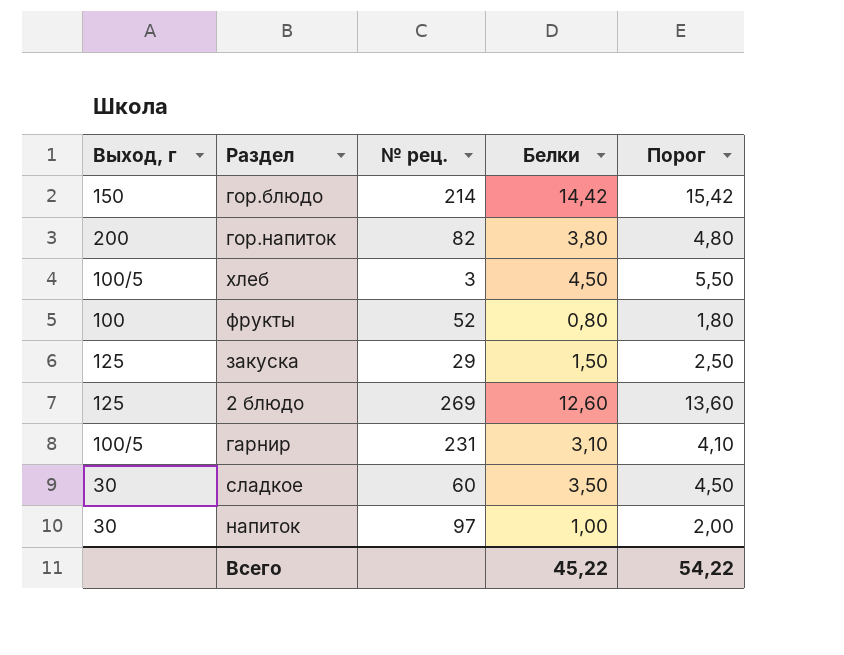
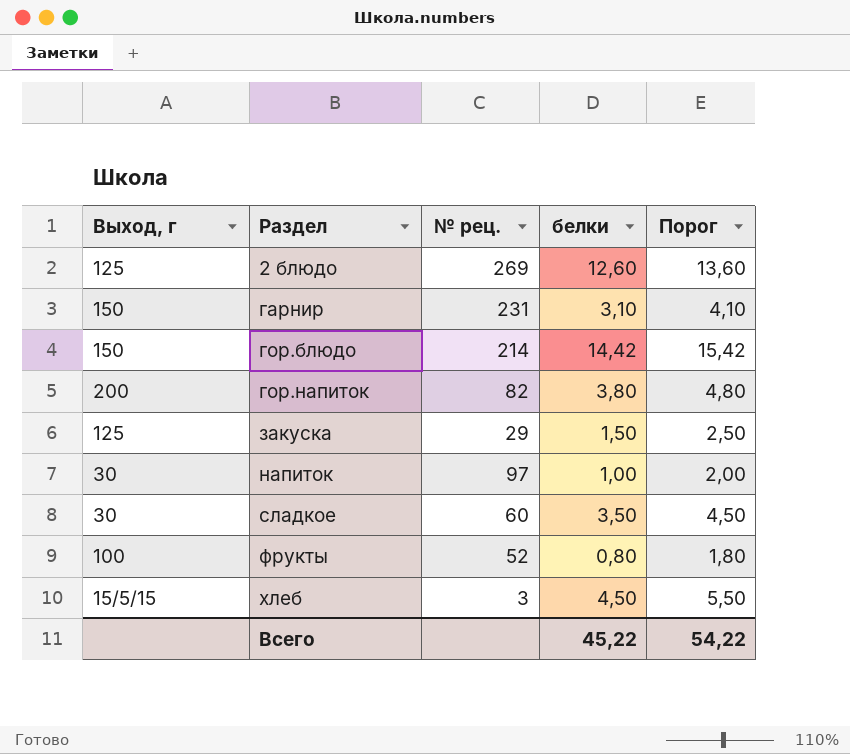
row order: none -> Раздел ascending
column name: Белки -> белки
гарнир | Выход, г: 100/5 -> 150
хлеб | Выход, г: 100/5 -> 15/5/15

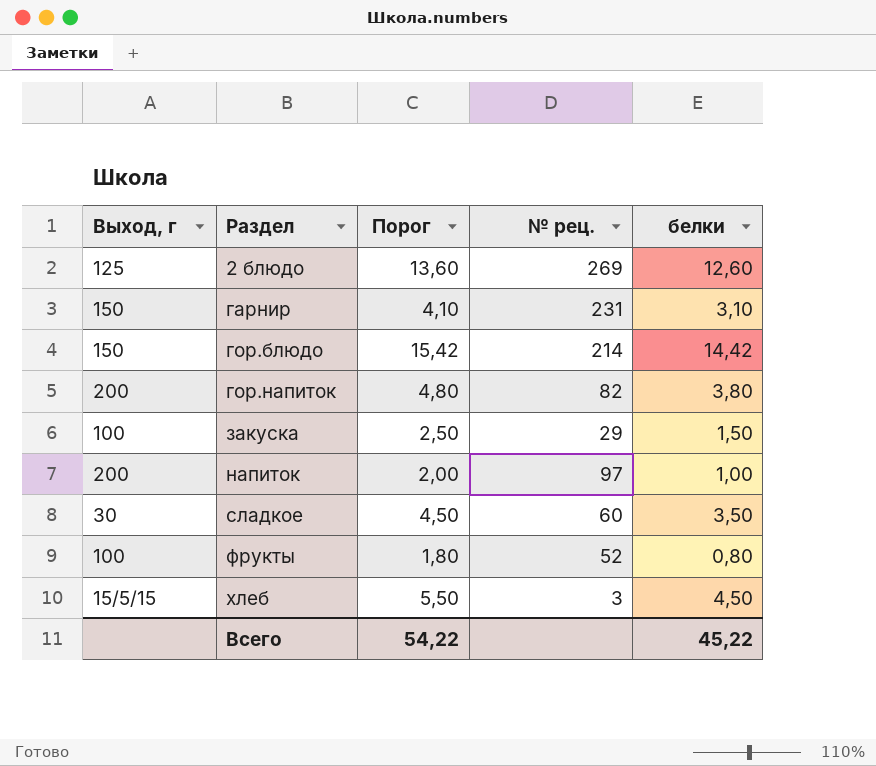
column Порог | position: 5 -> 3
закуска | Выход, г: 125 -> 100
напиток | Выход, г: 30 -> 200

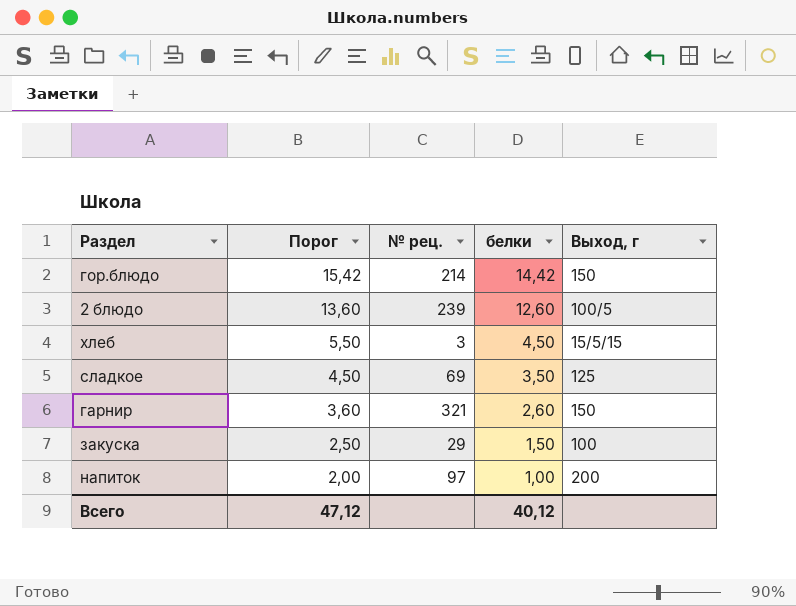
row order: Раздел ascending -> Порог descending
column Выход, г | position: 1 -> 5
row гор.напиток: 200 | 4,80 | 82 | 3,80 -> none
row фрукты: 100 | 1,80 | 52 | 0,80 -> none
2 блюдо | № рец.: 269 -> 239
2 блюдо | Выход, г: 125 -> 100/5
сладкое | № рец.: 60 -> 69
сладкое | Выход, г: 30 -> 125
гарнир | Порог: 4,10 -> 3,60
гарнир | № рец.: 231 -> 321
гарнир | белки: 3,10 -> 2,60
Всего | Порог: 54,22 -> 47,12
Всего | белки: 45,22 -> 40,12

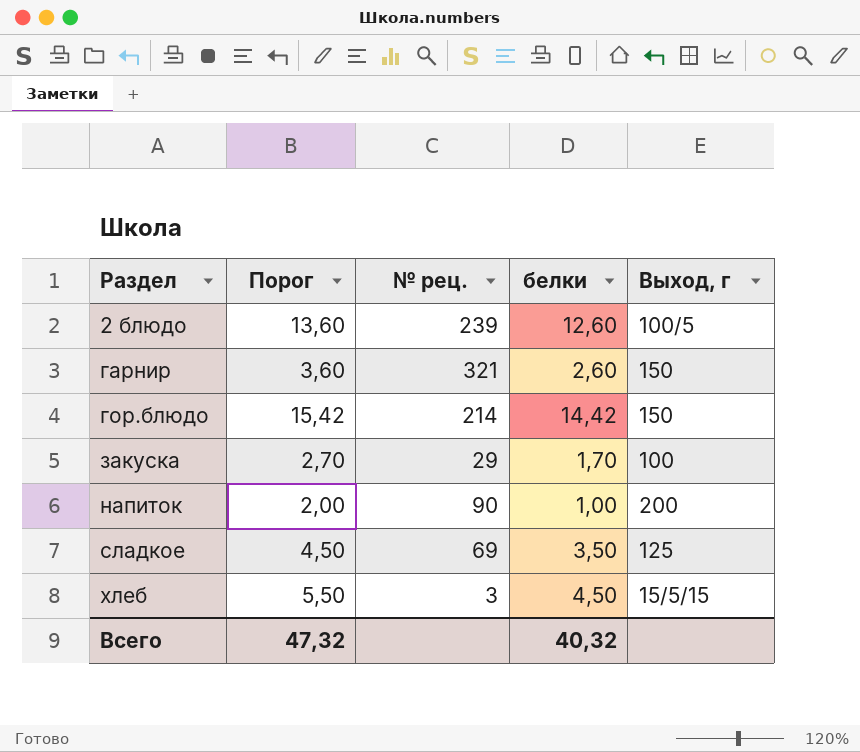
row order: Порог descending -> Раздел ascending
закуска | Порог: 2,50 -> 2,70
закуска | белки: 1,50 -> 1,70
напиток | № рец.: 97 -> 90
Всего | Порог: 47,12 -> 47,32
Всего | белки: 40,12 -> 40,32

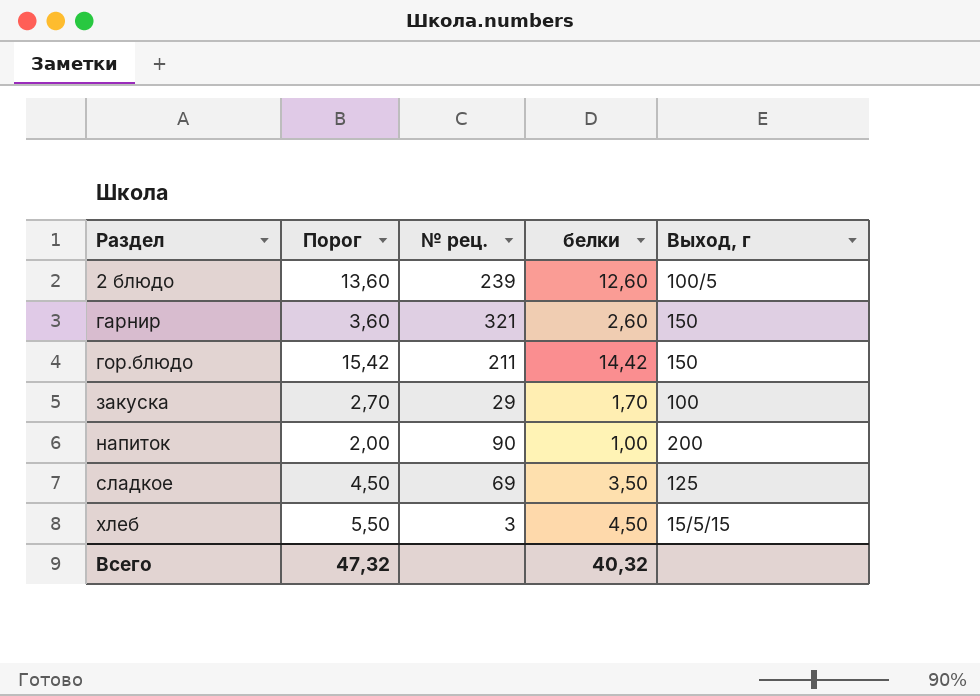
гор.блюдо | № рец.: 214 -> 211

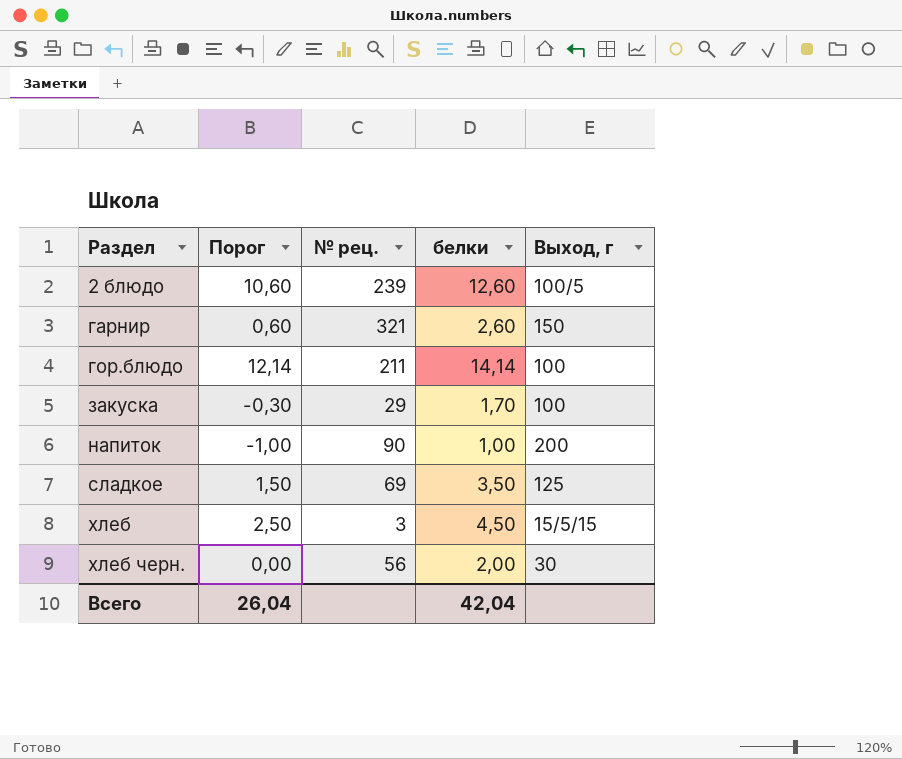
column Порог | formula: [белки] + 1 -> [белки] - 2
гор.блюдо | белки: 14,42 -> 14,14
гор.блюдо | Выход, г: 150 -> 100
row хлеб черн.: none -> 0,00 | 56 | 2,00 | 30
Всего | Порог: 47,32 -> 26,04
Всего | белки: 40,32 -> 42,04

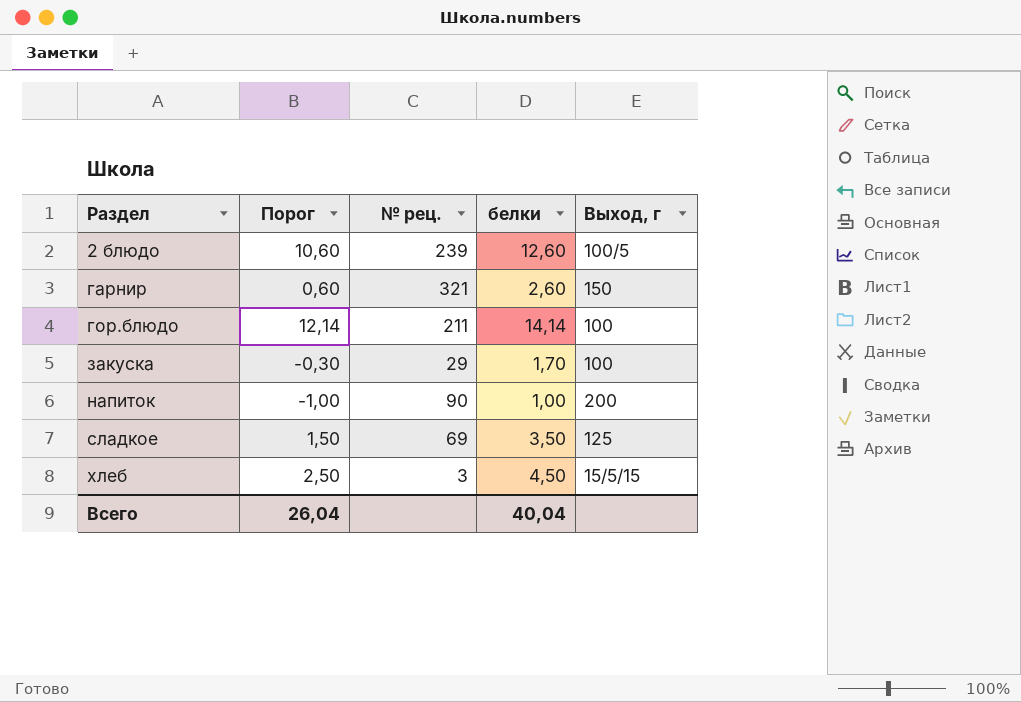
row хлеб черн.: 0,00 | 56 | 2,00 | 30 -> none
Всего | белки: 42,04 -> 40,04

